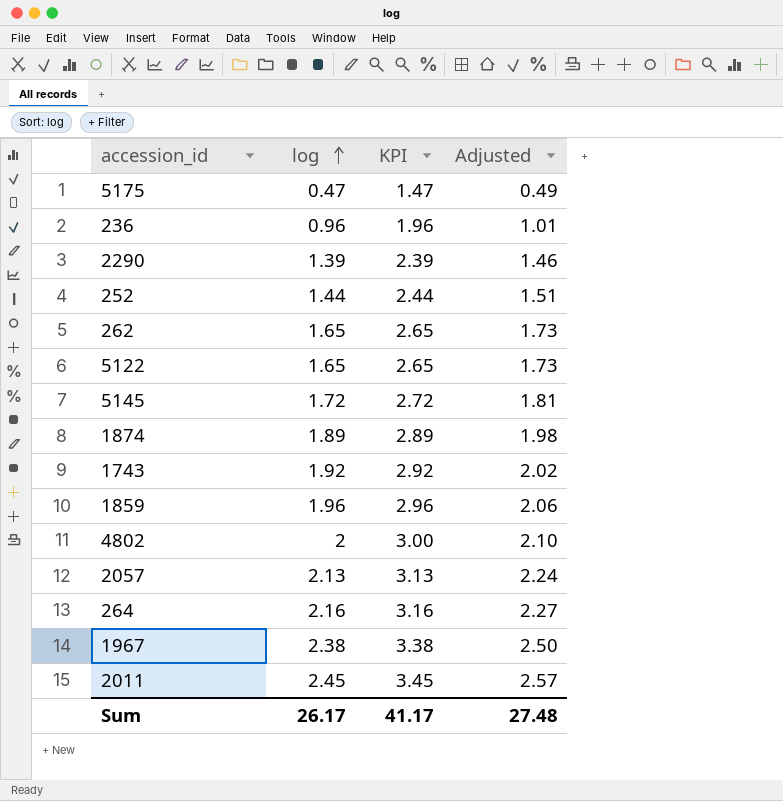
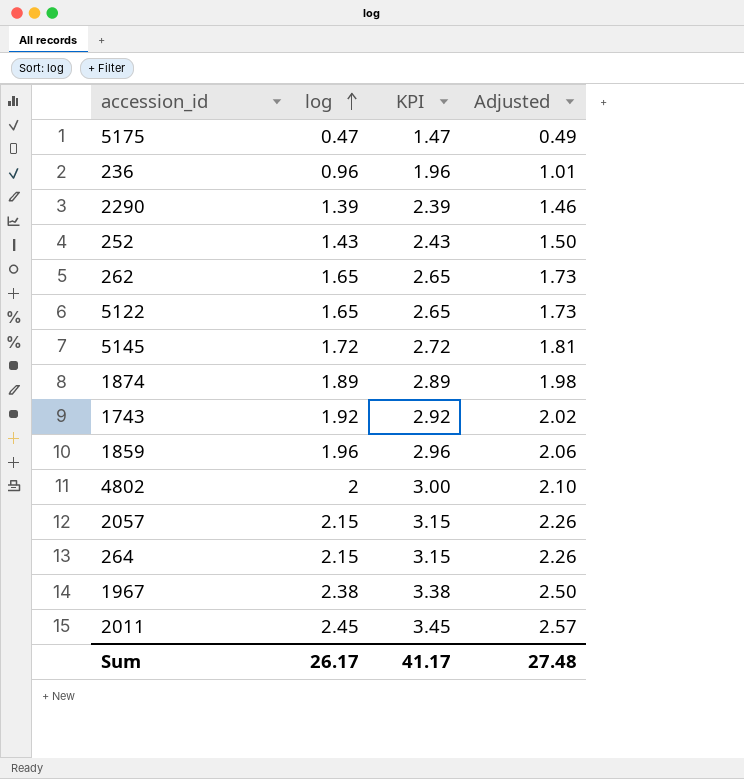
252 | log: 1.44 -> 1.43
252 | KPI: 2.44 -> 2.43
252 | Adjusted: 1.51 -> 1.50
2057 | log: 2.13 -> 2.15
2057 | KPI: 3.13 -> 3.15
2057 | Adjusted: 2.24 -> 2.26
264 | log: 2.16 -> 2.15
264 | KPI: 3.16 -> 3.15
264 | Adjusted: 2.27 -> 2.26

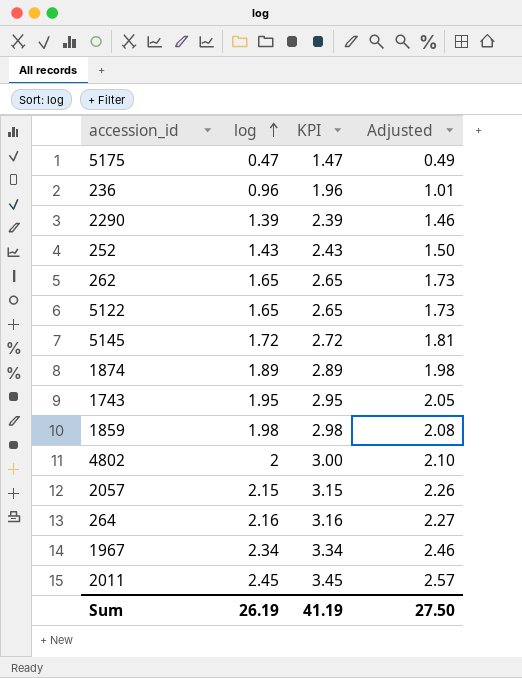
1743 | log: 1.92 -> 1.95
1743 | KPI: 2.92 -> 2.95
1743 | Adjusted: 2.02 -> 2.05
1859 | log: 1.96 -> 1.98
1859 | KPI: 2.96 -> 2.98
1859 | Adjusted: 2.06 -> 2.08
264 | log: 2.15 -> 2.16
264 | KPI: 3.15 -> 3.16
264 | Adjusted: 2.26 -> 2.27
1967 | log: 2.38 -> 2.34
1967 | KPI: 3.38 -> 3.34
1967 | Adjusted: 2.50 -> 2.46
Sum | log: 26.17 -> 26.19
Sum | KPI: 41.17 -> 41.19
Sum | Adjusted: 27.48 -> 27.50

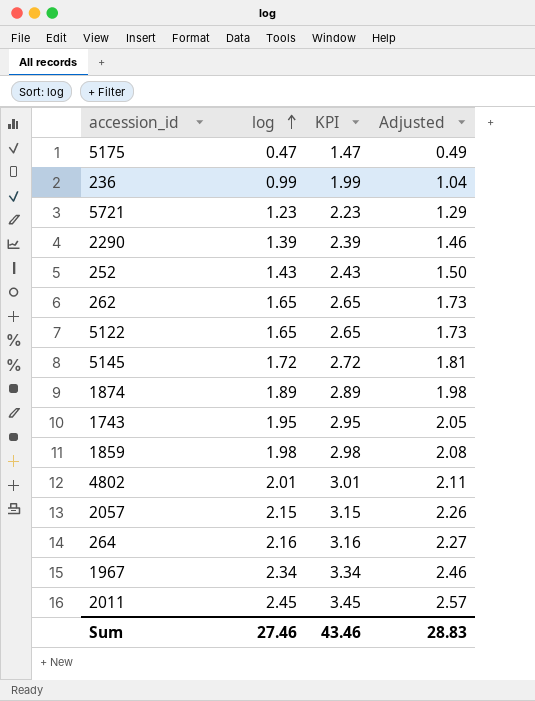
236 | log: 0.96 -> 0.99
236 | KPI: 1.96 -> 1.99
236 | Adjusted: 1.01 -> 1.04
row 5721: none -> 1.23 | 2.23 | 1.29
4802 | log: 2 -> 2.01
4802 | KPI: 3.00 -> 3.01
4802 | Adjusted: 2.10 -> 2.11
Sum | log: 26.19 -> 27.46
Sum | KPI: 41.19 -> 43.46
Sum | Adjusted: 27.50 -> 28.83

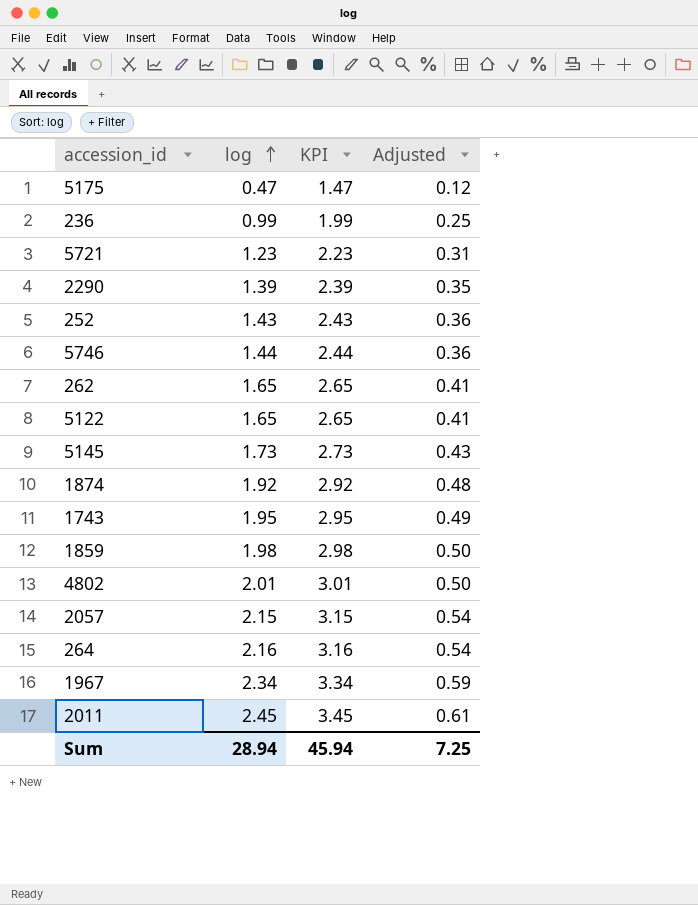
column Adjusted | formula: [log] * 1.05 -> [log] * 0.25
row 5746: none -> 1.44 | 2.44 | 0.36
5145 | log: 1.72 -> 1.73
5145 | KPI: 2.72 -> 2.73
1874 | log: 1.89 -> 1.92
1874 | KPI: 2.89 -> 2.92
Sum | log: 27.46 -> 28.94
Sum | KPI: 43.46 -> 45.94
Sum | Adjusted: 28.83 -> 7.25

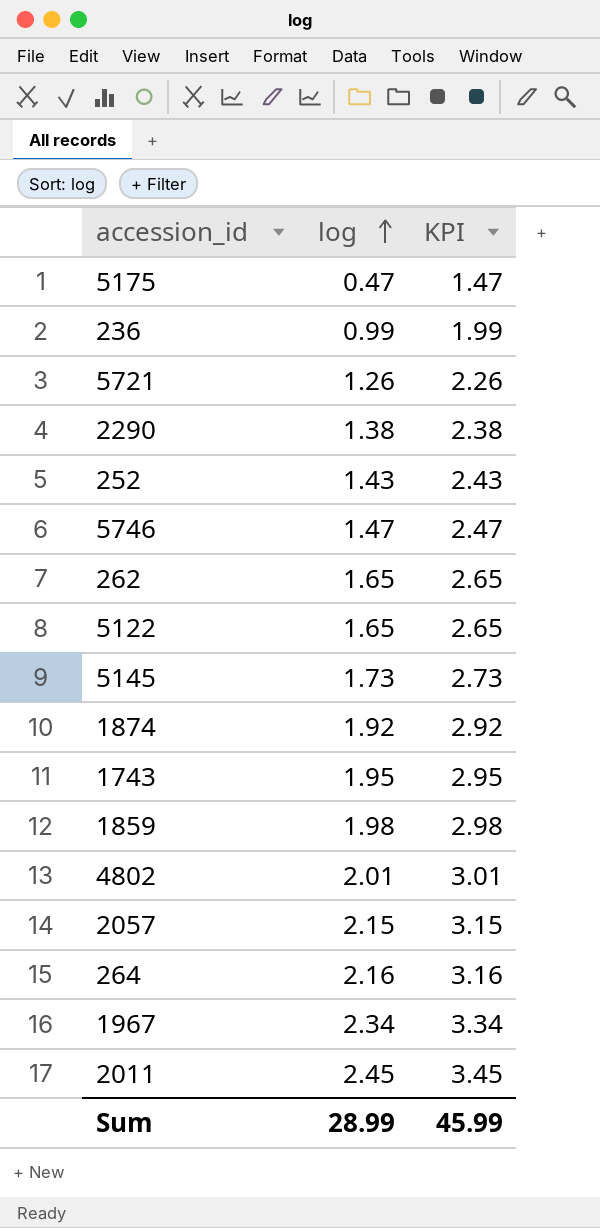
column Adjusted | formula: [log] * 0.25 -> none
5721 | log: 1.23 -> 1.26
5721 | KPI: 2.23 -> 2.26
2290 | log: 1.39 -> 1.38
2290 | KPI: 2.39 -> 2.38
5746 | log: 1.44 -> 1.47
5746 | KPI: 2.44 -> 2.47
Sum | log: 28.94 -> 28.99
Sum | KPI: 45.94 -> 45.99

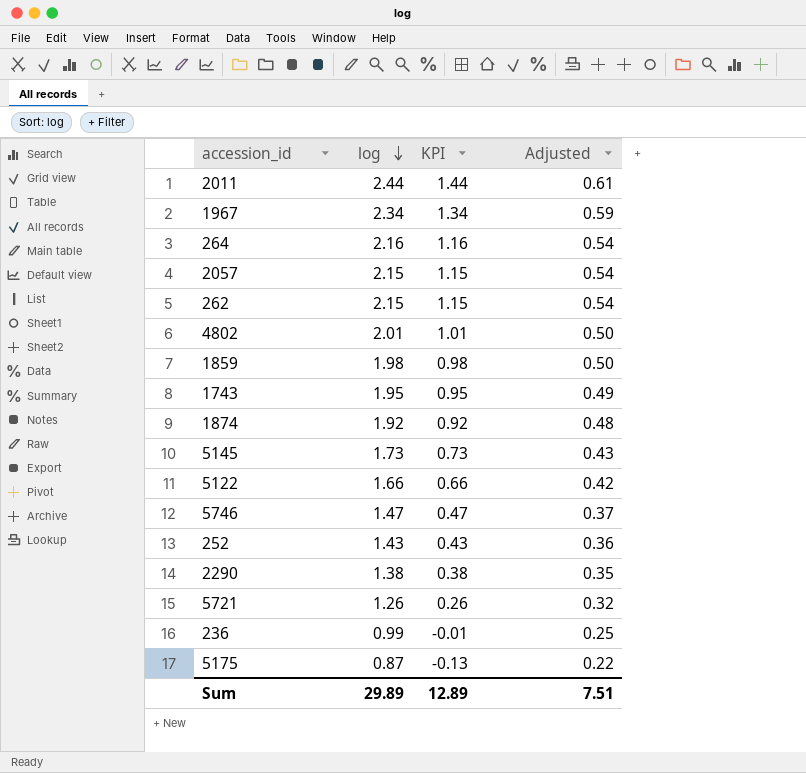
row order: log ascending -> log descending
column KPI | formula: [log] + 1 -> [log] - 1
column Adjusted | formula: none -> [log] * 0.25
2011 | log: 2.45 -> 2.44
262 | log: 1.65 -> 2.15
5122 | log: 1.65 -> 1.66
5175 | log: 0.47 -> 0.87
Sum | log: 28.99 -> 29.89
Sum | KPI: 45.99 -> 12.89

